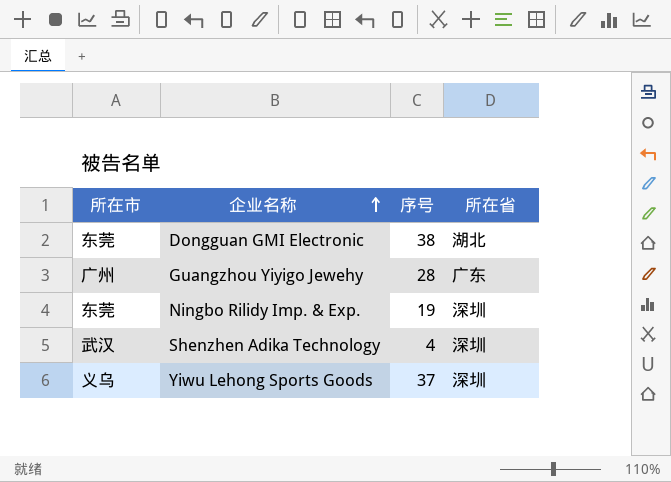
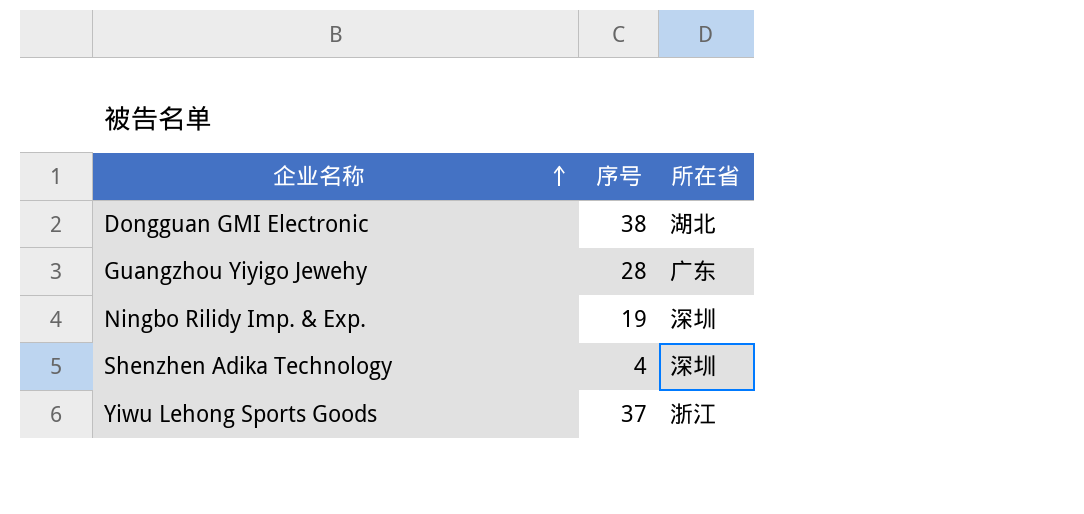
column 所在市 | position: 1 -> none
Yiwu Lehong Sports Goods | 所在省: 深圳 -> 浙江

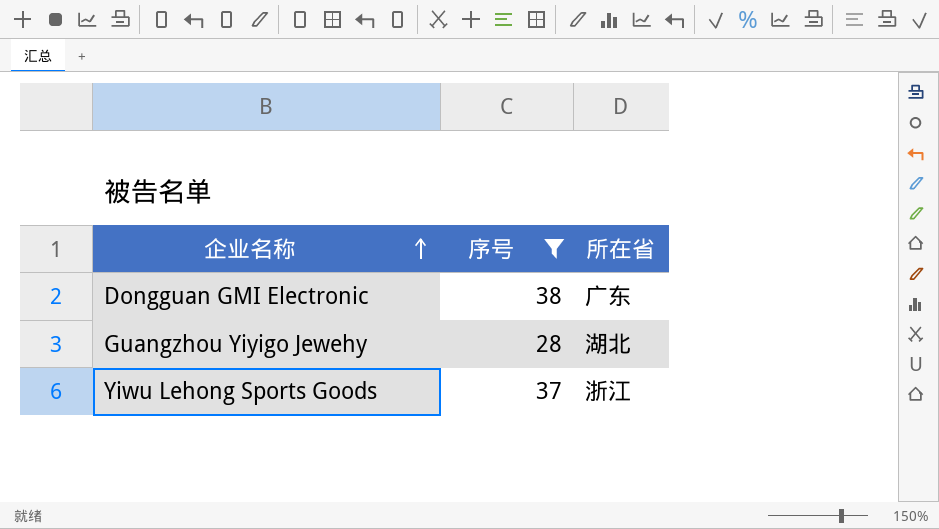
filter: none -> 序号 >= 28
Dongguan GMI Electronic | 所在省: 湖北 -> 广东
Guangzhou Yiyigo Jewehy | 所在省: 广东 -> 湖北

